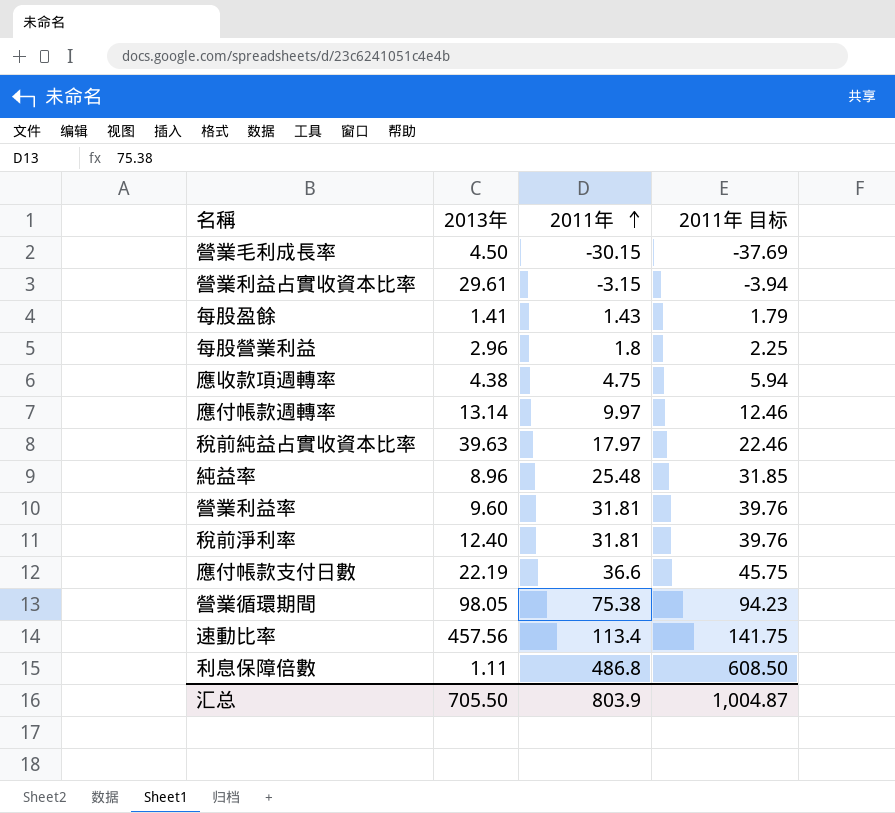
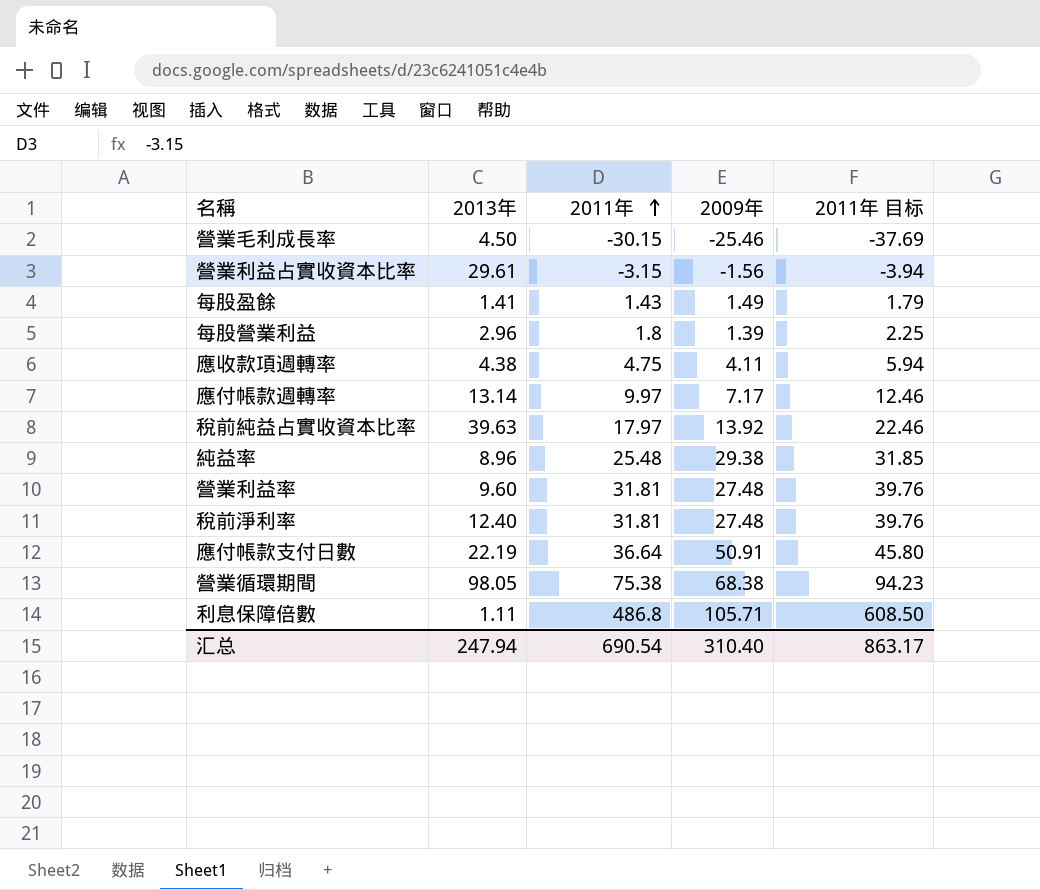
column 2009年 | position: none -> 4
row 速動比率: 457.56 | 113.4 | 141.75 -> none
應付帳款支付日數 | 2011年: 36.6 -> 36.64
應付帳款支付日數 | 2011年 目标: 45.75 -> 45.80
汇总 | 2013年: 705.50 -> 247.94
汇总 | 2011年: 803.9 -> 690.54
汇总 | 2011年 目标: 1,004.87 -> 863.17

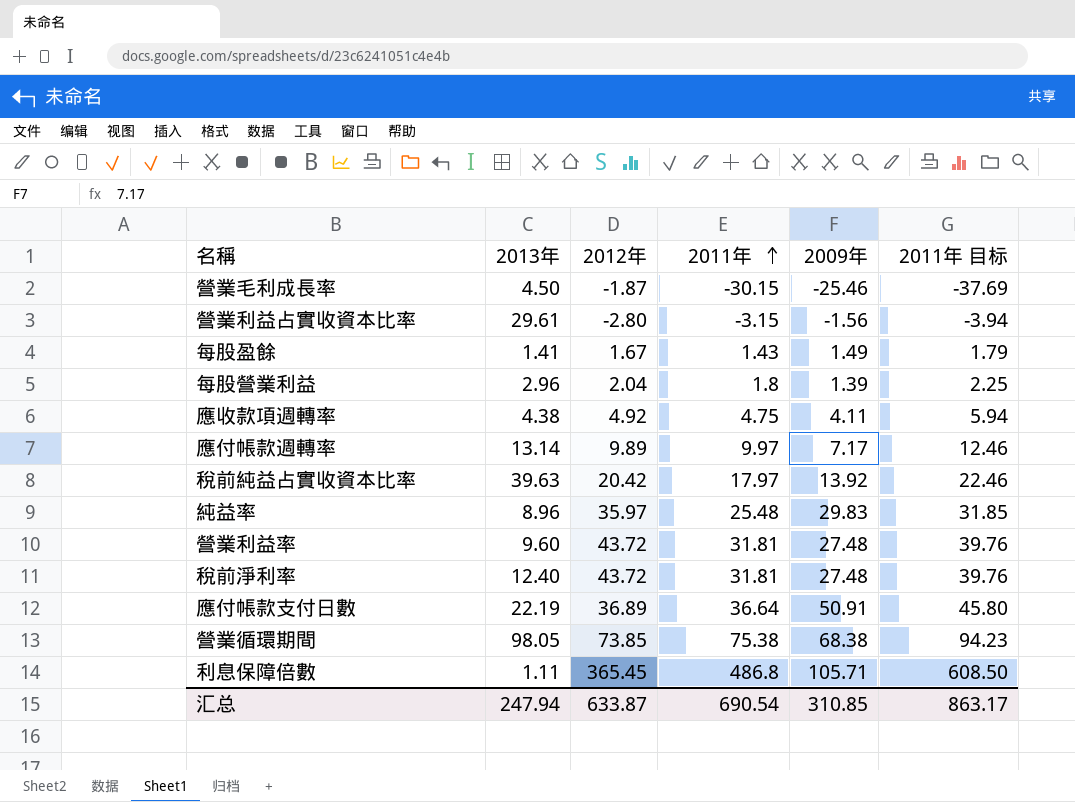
column 2012年 | position: none -> 3
純益率 | 2009年: 29.38 -> 29.83
汇总 | 2009年: 310.40 -> 310.85

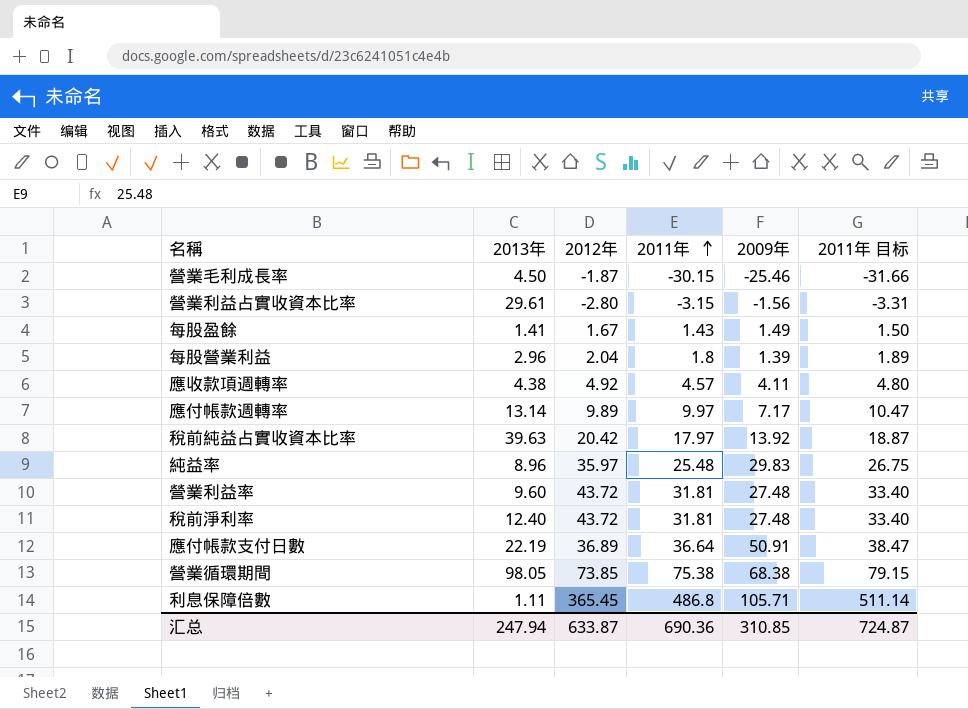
column 2011年 目标 | formula: [2011年] * 1.25 -> [2011年] * 1.05
應收款項週轉率 | 2011年: 4.75 -> 4.57
汇总 | 2011年: 690.54 -> 690.36
汇总 | 2011年 目标: 863.17 -> 724.87

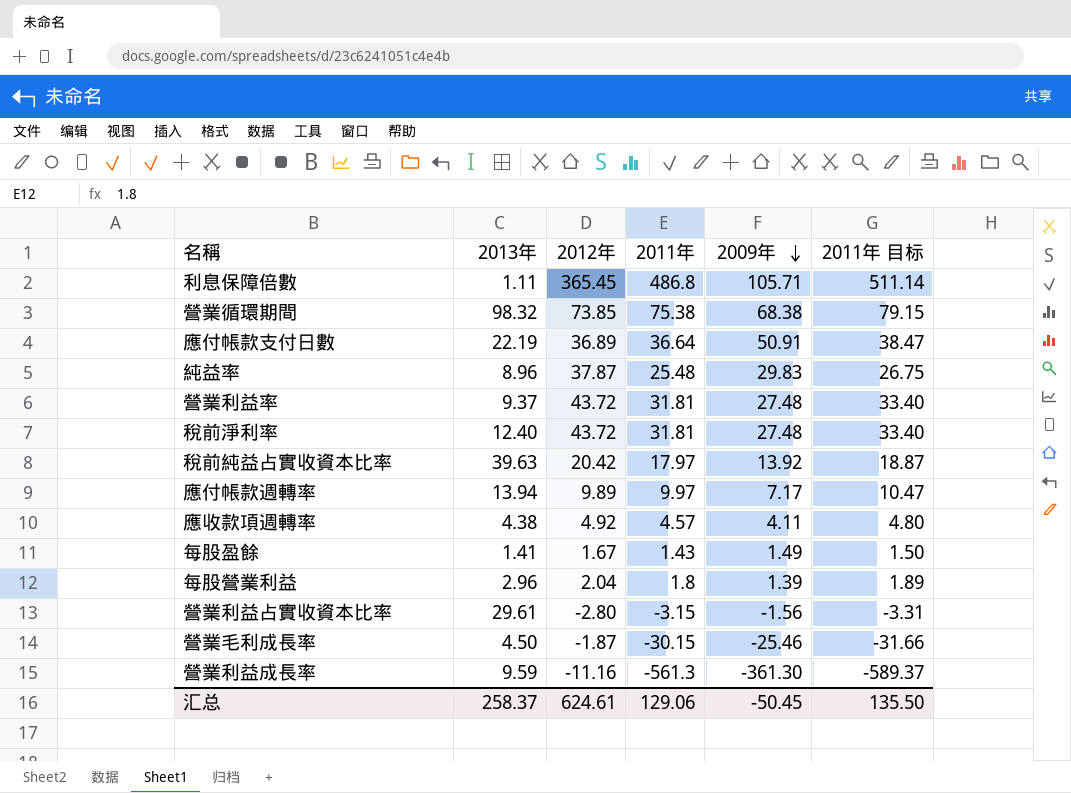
row order: 2011年 ascending -> 2009年 descending
營業循環期間 | 2013年: 98.05 -> 98.32
純益率 | 2012年: 35.97 -> 37.87
營業利益率 | 2013年: 9.60 -> 9.37
應付帳款週轉率 | 2013年: 13.14 -> 13.94
row 營業利益成長率: none -> 9.59 | -11.16 | -561.3 | -361.30 | -589.37
汇总 | 2013年: 247.94 -> 258.37
汇总 | 2012年: 633.87 -> 624.61
汇总 | 2011年: 690.36 -> 129.06
汇总 | 2009年: 310.85 -> -50.45
汇总 | 2011年 目标: 724.87 -> 135.50

